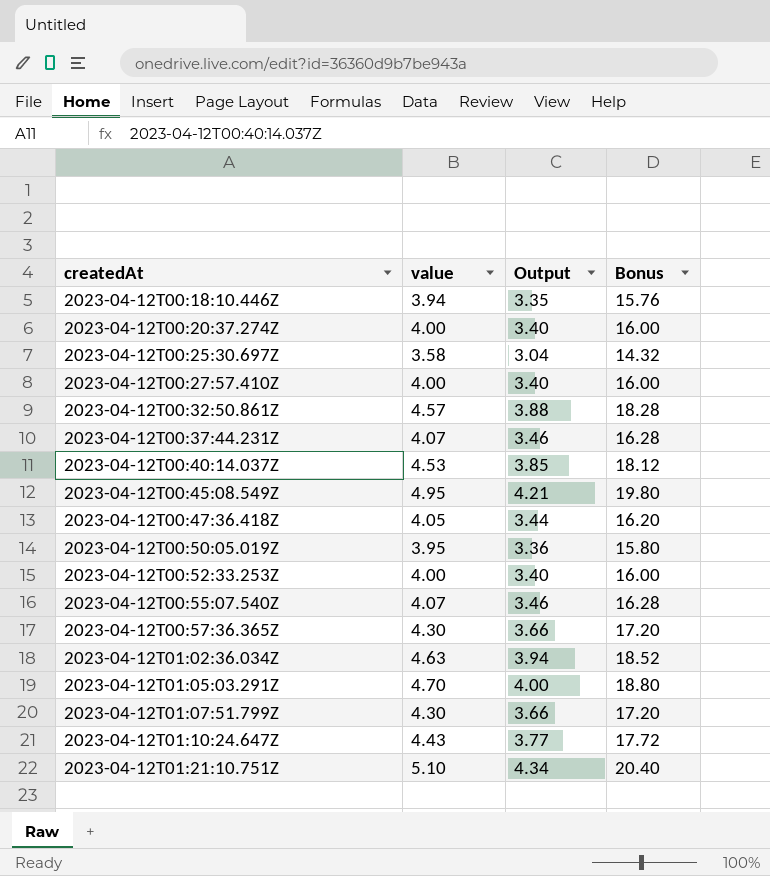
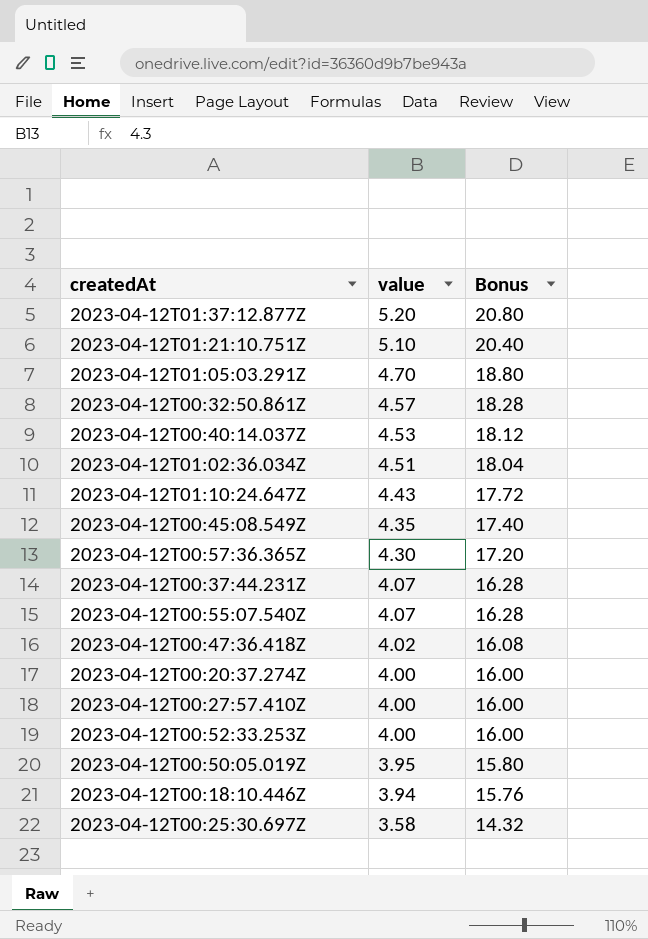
row order: createdAt ascending -> value descending
column Output | formula: [value] * 0.85 -> none
row 2023-04-12T01:07:51.799Z: 4.30 | 3.66 | 17.20 -> none
row 2023-04-12T01:37:12.877Z: none -> 5.20 | 20.80
2023-04-12T01:02:36.034Z | value: 4.63 -> 4.51
2023-04-12T01:02:36.034Z | Bonus: 18.52 -> 18.04
2023-04-12T00:45:08.549Z | value: 4.95 -> 4.35
2023-04-12T00:45:08.549Z | Bonus: 19.80 -> 17.40
2023-04-12T00:47:36.418Z | value: 4.05 -> 4.02
2023-04-12T00:47:36.418Z | Bonus: 16.20 -> 16.08

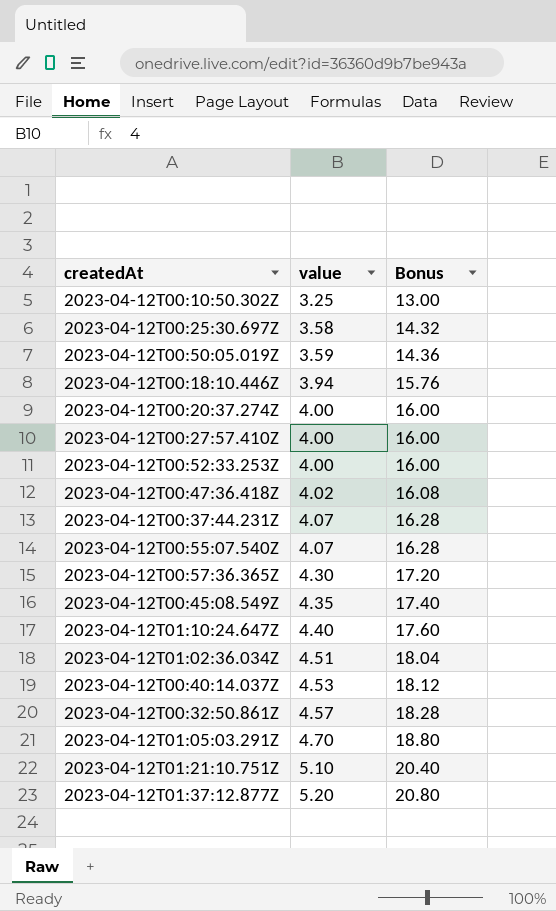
row order: value descending -> value ascending
row 2023-04-12T00:10:50.302Z: none -> 3.25 | 13.00
2023-04-12T00:50:05.019Z | value: 3.95 -> 3.59
2023-04-12T00:50:05.019Z | Bonus: 15.80 -> 14.36
2023-04-12T01:10:24.647Z | value: 4.43 -> 4.40
2023-04-12T01:10:24.647Z | Bonus: 17.72 -> 17.60

